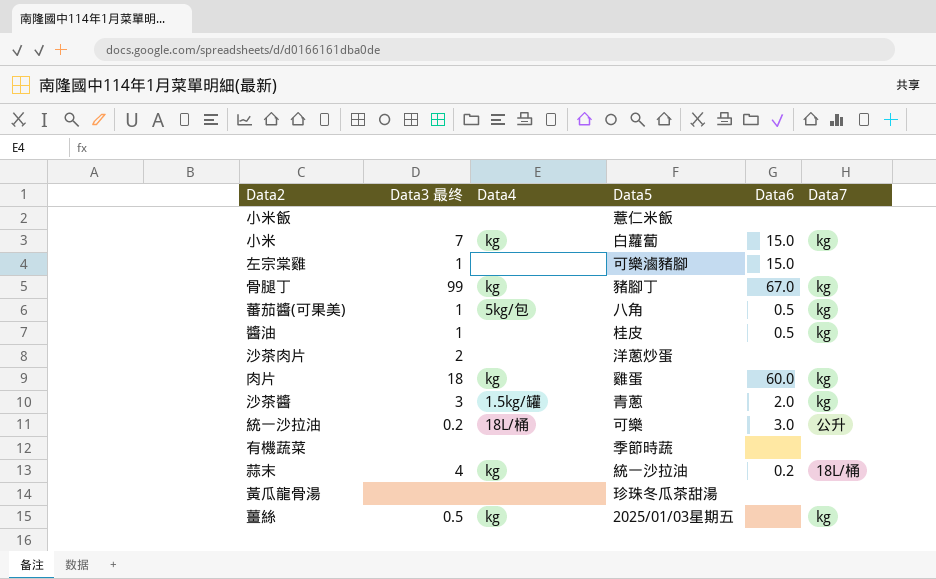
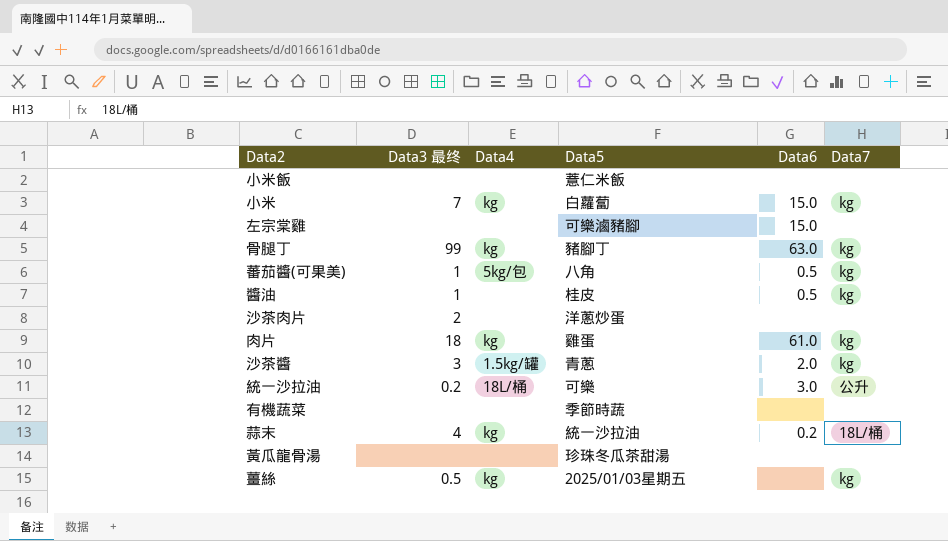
左宗棠雞 | Data3 最终: 1 -> none
骨腿丁 | Data6: 67.0 -> 63.0
肉片 | Data6: 60.0 -> 61.0

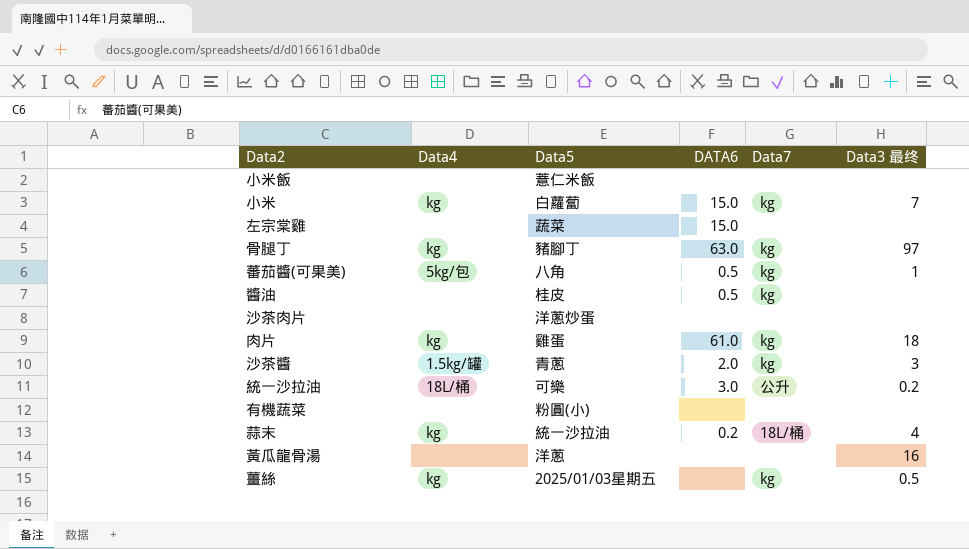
column name: Data6 -> DATA6
column Data3 最终 | position: 2 -> 6
左宗棠雞 | Data5: 可樂滷豬腳 -> 蔬菜
骨腿丁 | Data3 最终: 99 -> 97
醬油 | Data3 最终: 1 -> none
沙茶肉片 | Data3 最终: 2 -> none
有機蔬菜 | Data5: 季節時蔬 -> 粉圓(小)
黃瓜龍骨湯 | Data5: 珍珠冬瓜茶甜湯 -> 洋蔥
黃瓜龍骨湯 | Data3 最终: none -> 16

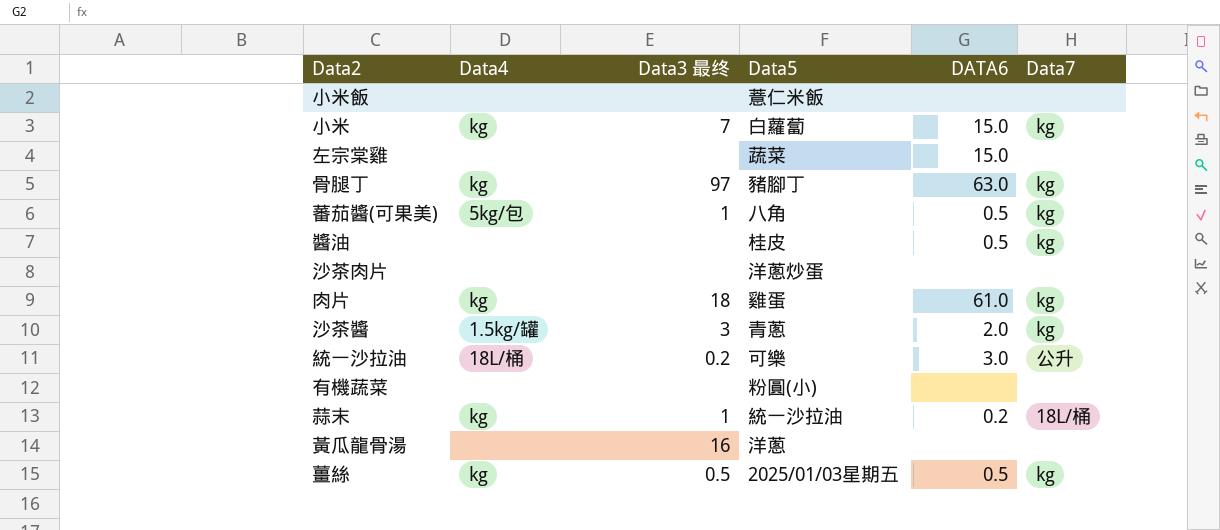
column Data3 最终 | position: 6 -> 3
蒜末 | Data3 最终: 4 -> 1
薑絲 | DATA6: none -> 0.5

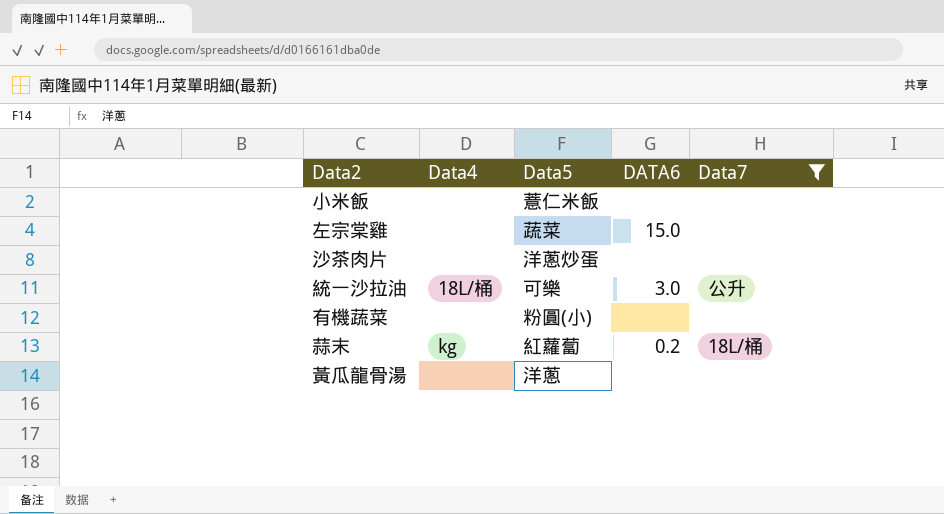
filter: none -> Data7 != kg
column Data3 最终 | position: 3 -> none
蒜末 | Data5: 統一沙拉油 -> 紅蘿蔔

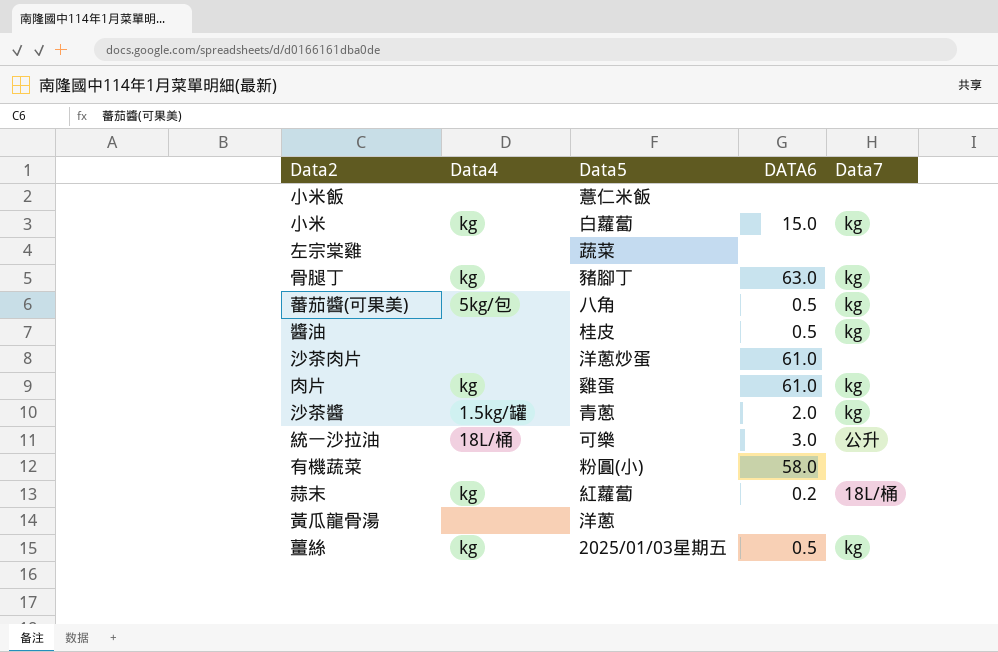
filter: Data7 != kg -> none
左宗棠雞 | DATA6: 15.0 -> none
沙茶肉片 | DATA6: none -> 61.0
有機蔬菜 | DATA6: none -> 58.0

